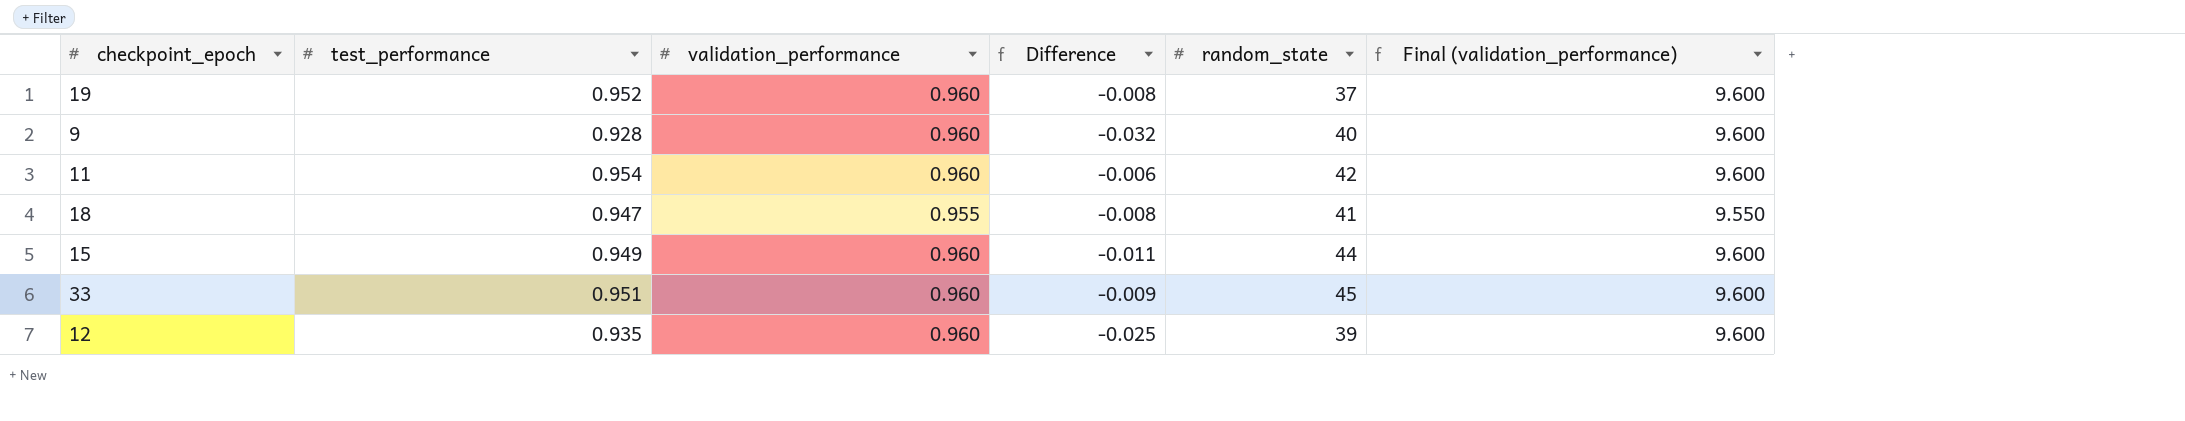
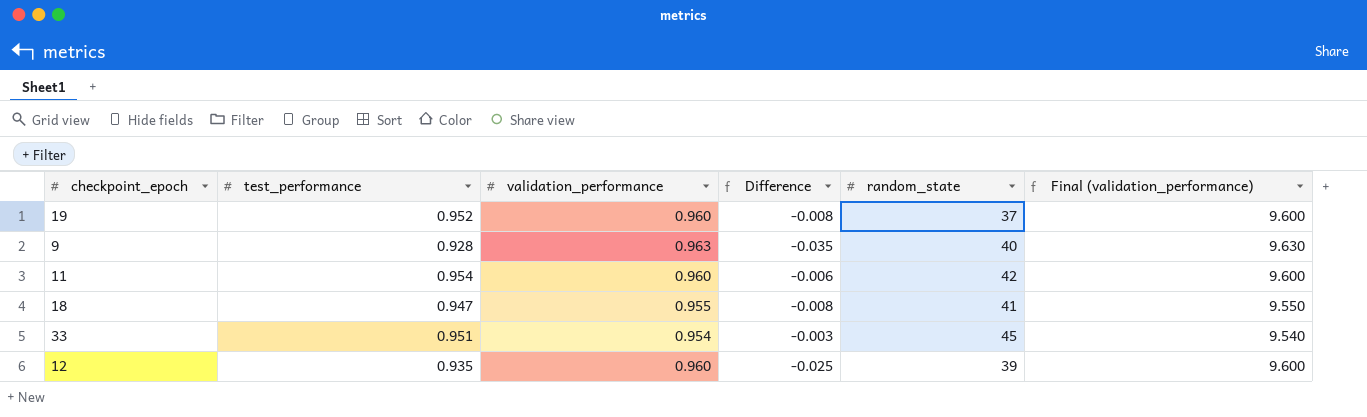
row 15: 0.949 | 0.960 | -0.011 | 44 | 9.600 -> none
9 | validation_performance: 0.960 -> 0.963
9 | Difference: -0.032 -> -0.035
9 | Final (validation_performance): 9.600 -> 9.630
33 | validation_performance: 0.960 -> 0.954
33 | Difference: -0.009 -> -0.003
33 | Final (validation_performance): 9.600 -> 9.540

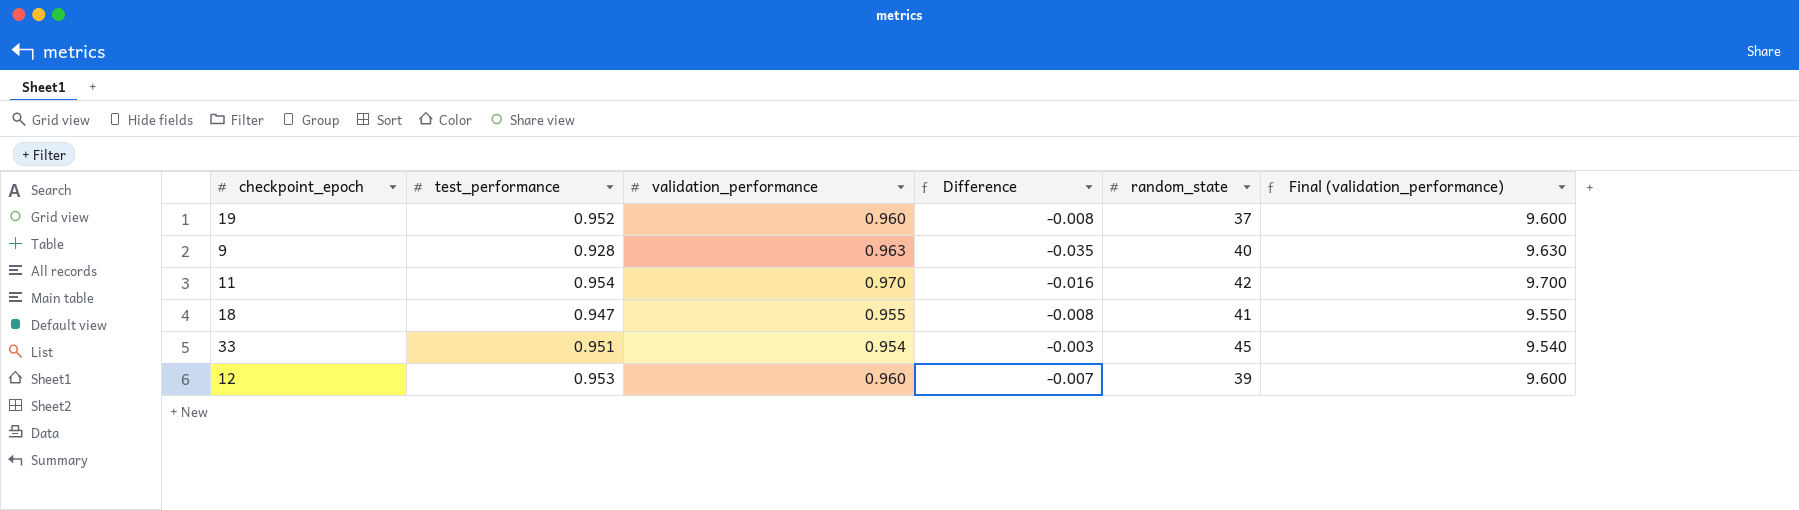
11 | validation_performance: 0.960 -> 0.970
11 | Difference: -0.006 -> -0.016
11 | Final (validation_performance): 9.600 -> 9.700
12 | test_performance: 0.935 -> 0.953
12 | Difference: -0.025 -> -0.007

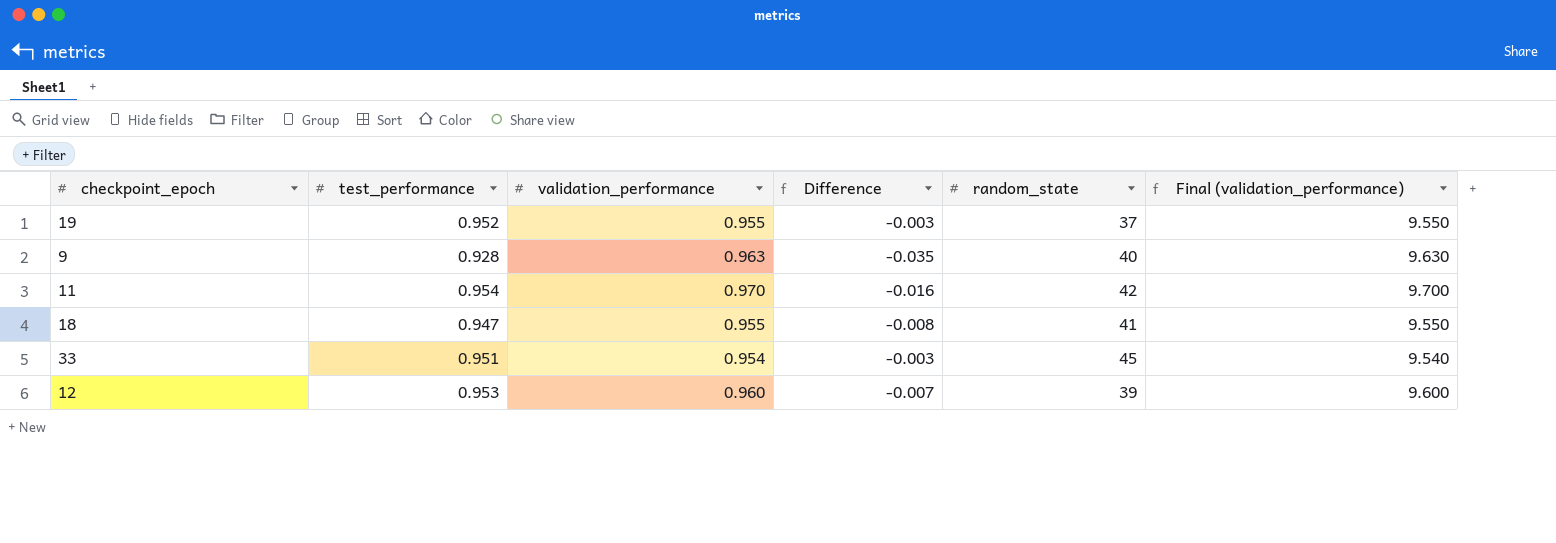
19 | validation_performance: 0.960 -> 0.955
19 | Difference: -0.008 -> -0.003
19 | Final (validation_performance): 9.600 -> 9.550

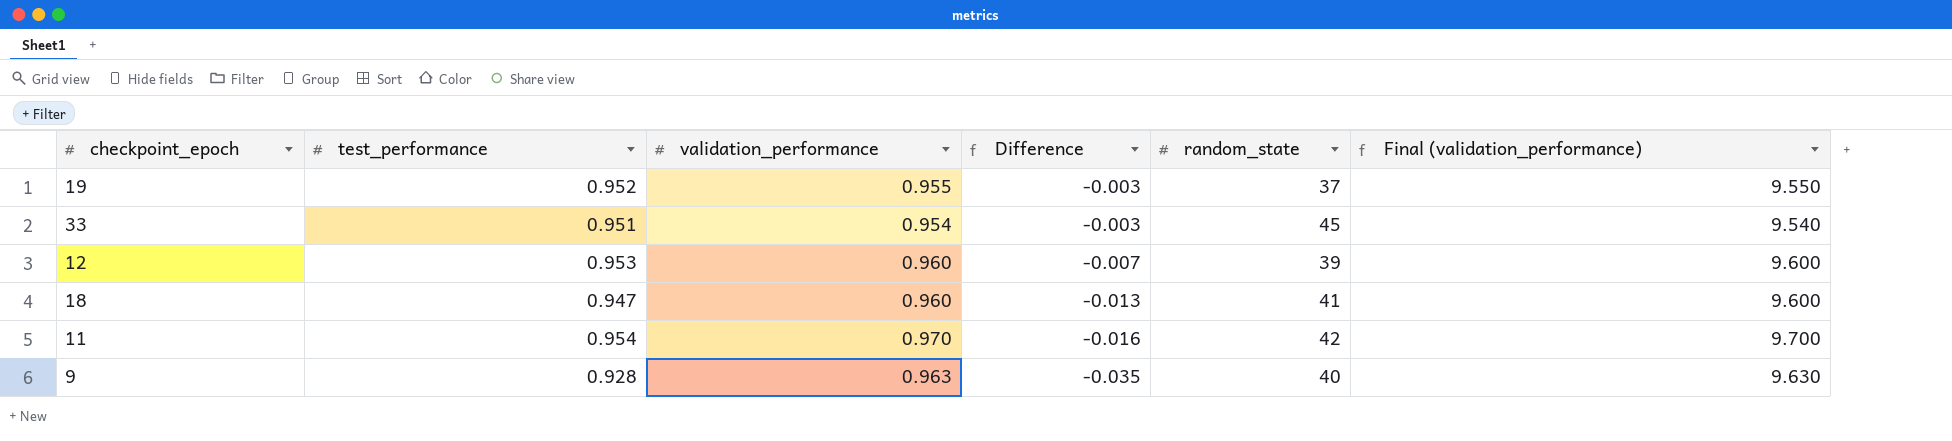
row order: none -> Difference descending
18 | validation_performance: 0.955 -> 0.960
18 | Difference: -0.008 -> -0.013
18 | Final (validation_performance): 9.550 -> 9.600

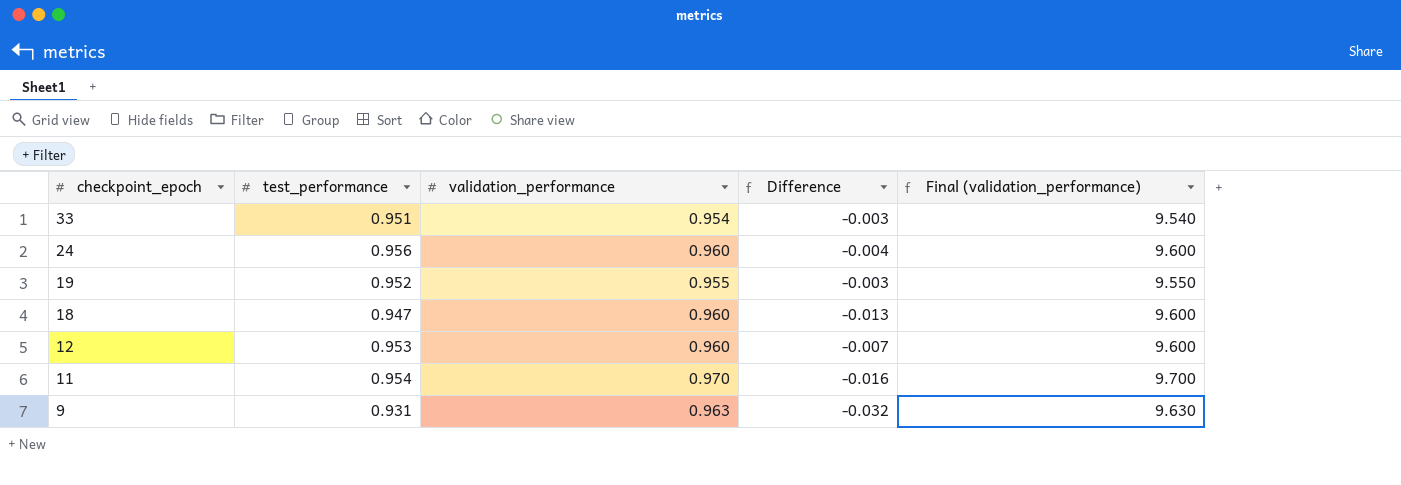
row order: Difference descending -> checkpoint_epoch descending
column random_state | position: 5 -> none
row 24: none -> 0.956 | 0.960 | -0.004 | 9.600
9 | test_performance: 0.928 -> 0.931
9 | Difference: -0.035 -> -0.032

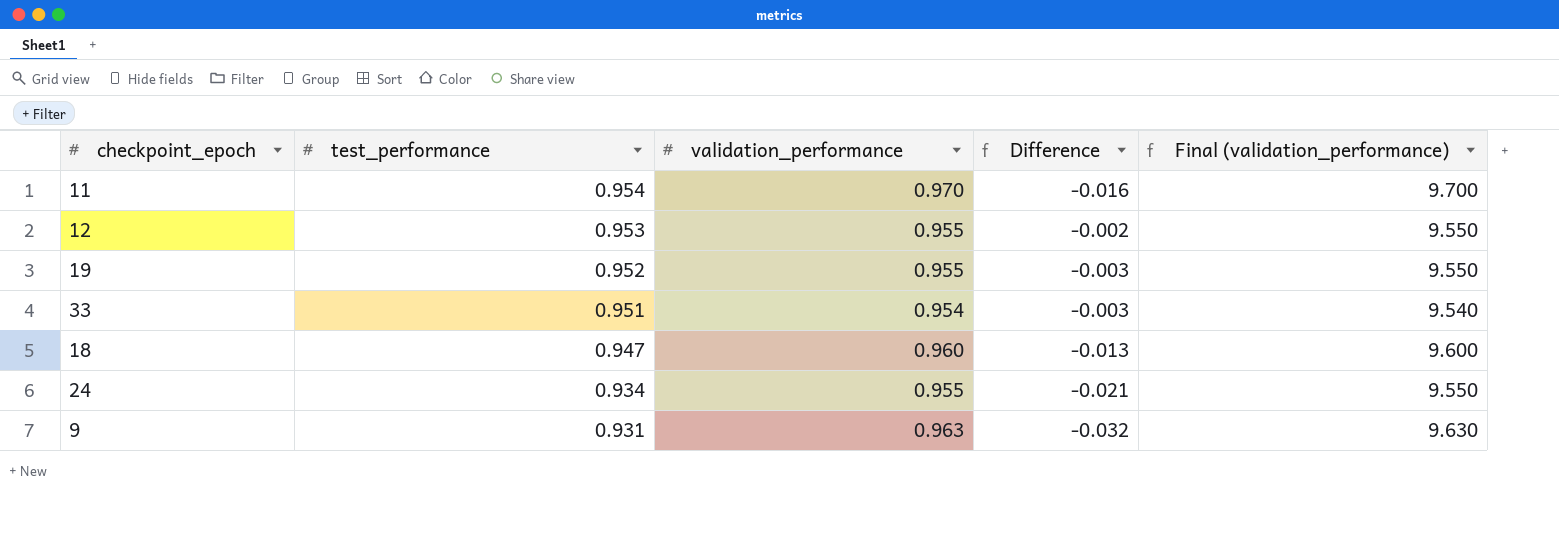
row order: checkpoint_epoch descending -> test_performance descending
12 | validation_performance: 0.960 -> 0.955
12 | Difference: -0.007 -> -0.002
12 | Final (validation_performance): 9.600 -> 9.550
24 | test_performance: 0.956 -> 0.934
24 | validation_performance: 0.960 -> 0.955
24 | Difference: -0.004 -> -0.021
24 | Final (validation_performance): 9.600 -> 9.550

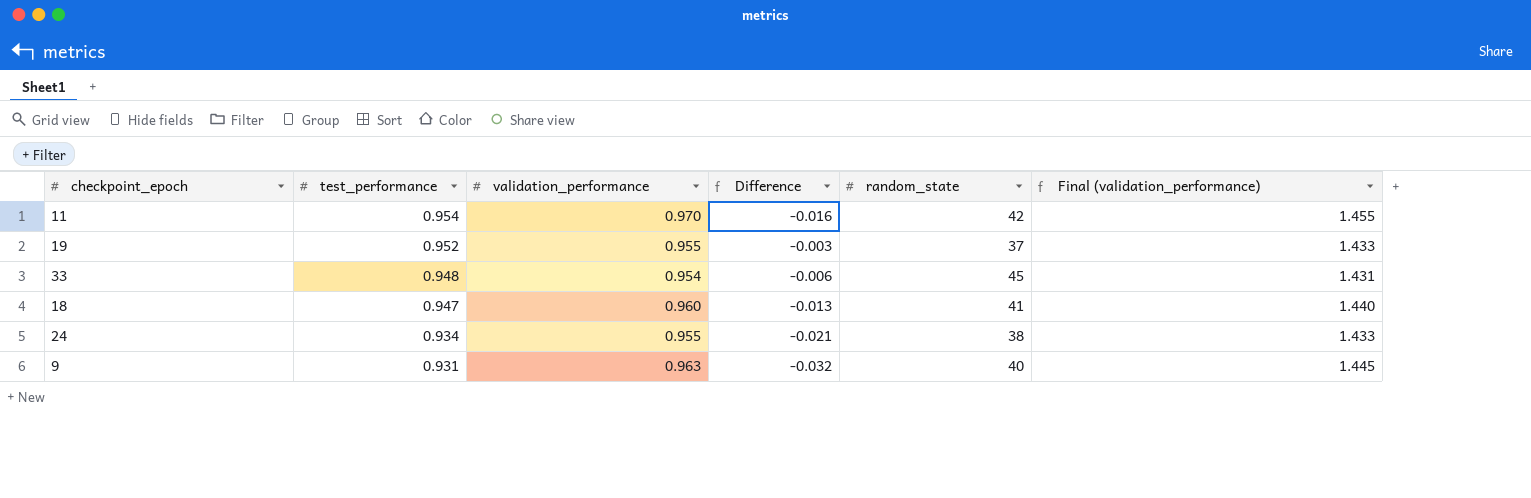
column random_state | position: none -> 5
column Final (validation_performance) | formula: [validation_performance] * 10 -> [validation_performance] * 1.5
row 12: 0.953 | 0.955 | -0.002 | 9.550 -> none
33 | test_performance: 0.951 -> 0.948
33 | Difference: -0.003 -> -0.006

